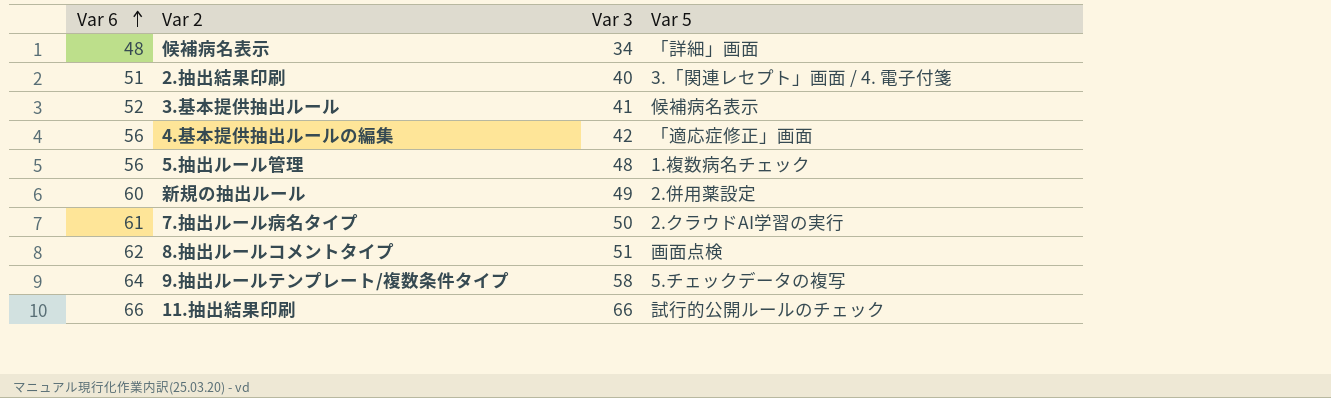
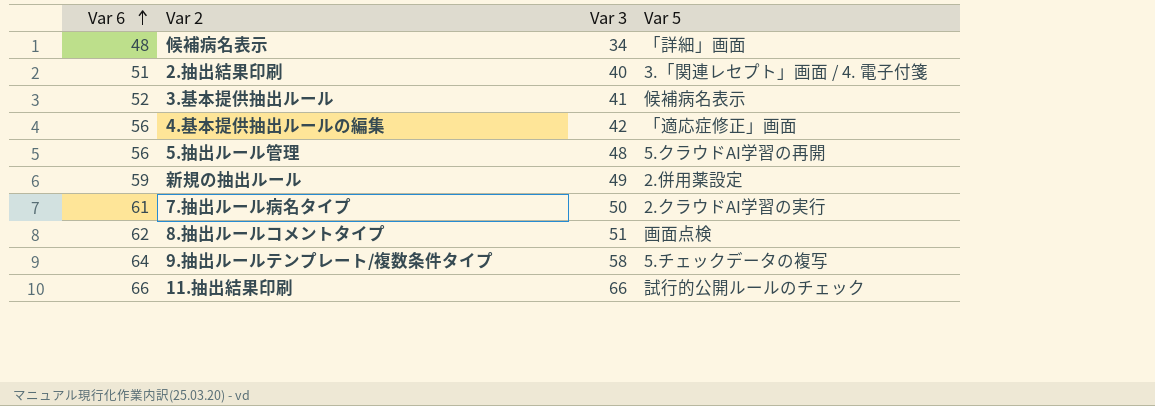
5.抽出ルール管理 | Var 5: 1.複数病名チェック -> 5.クラウドAI学習の再開
新規の抽出ルール | Var 6: 60 -> 59

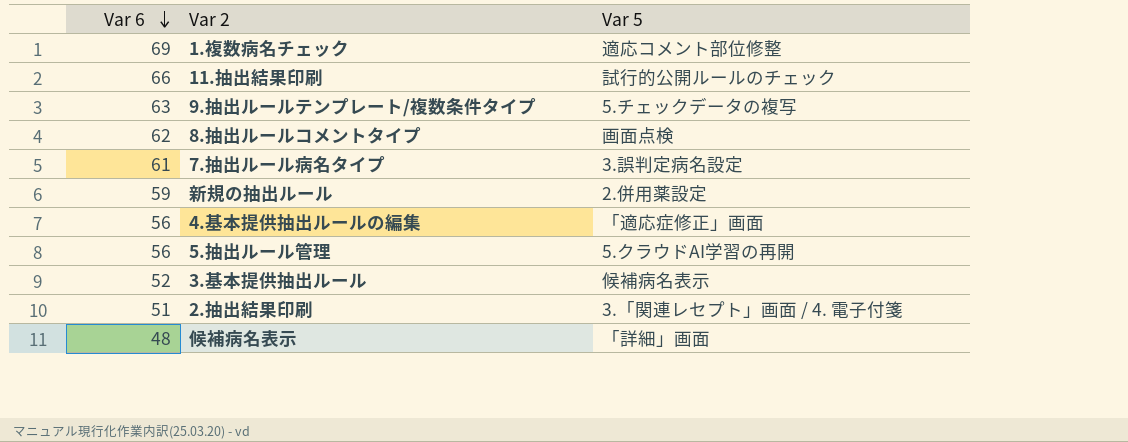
row order: Var 6 ascending -> Var 6 descending
column Var 3 | position: 3 -> none
row 1.複数病名チェック: none -> 69 | 適応コメント部位修整
9.抽出ルールテンプレート/複数条件タイプ | Var 6: 64 -> 63
7.抽出ルール病名タイプ | Var 5: 2.クラウドAI学習の実行 -> 3.誤判定病名設定

